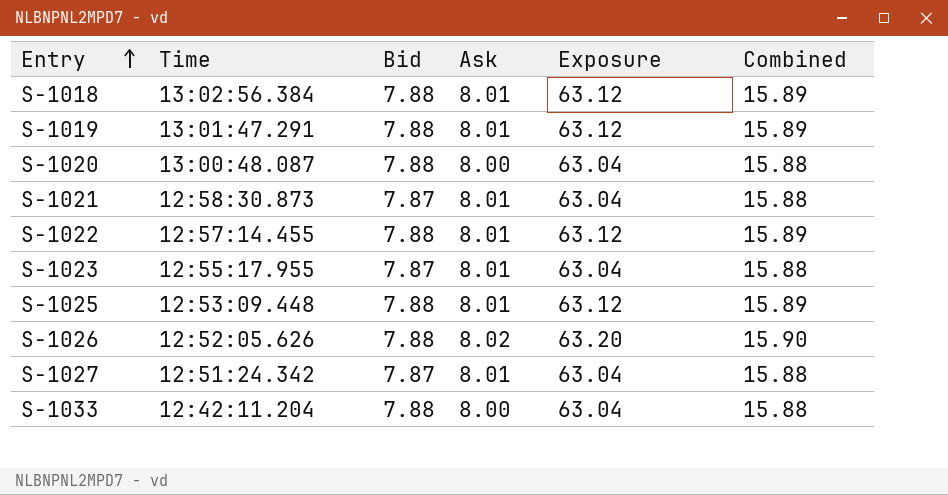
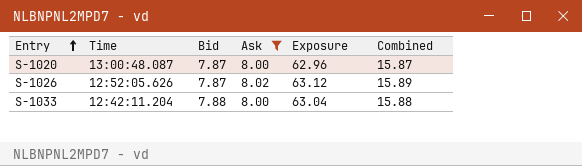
filter: none -> Ask != 8.01
S-1020 | Bid: 7.88 -> 7.87
S-1020 | Exposure: 63.04 -> 62.96
S-1020 | Combined: 15.88 -> 15.87
S-1026 | Bid: 7.88 -> 7.87
S-1026 | Exposure: 63.20 -> 63.12
S-1026 | Combined: 15.90 -> 15.89

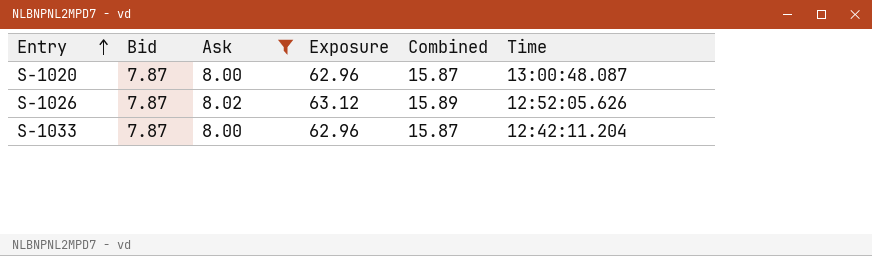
column Time | position: 2 -> 6
S-1033 | Bid: 7.88 -> 7.87
S-1033 | Exposure: 63.04 -> 62.96
S-1033 | Combined: 15.88 -> 15.87

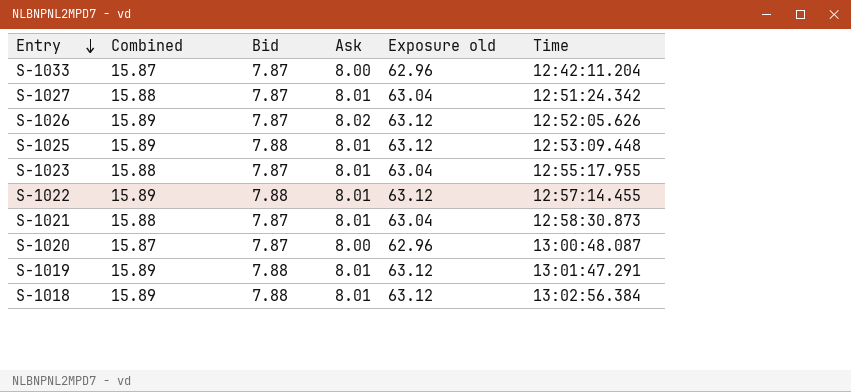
filter: Ask != 8.01 -> none
row order: Entry ascending -> Entry descending
column Combined | position: 5 -> 2
column name: Exposure -> Exposure old

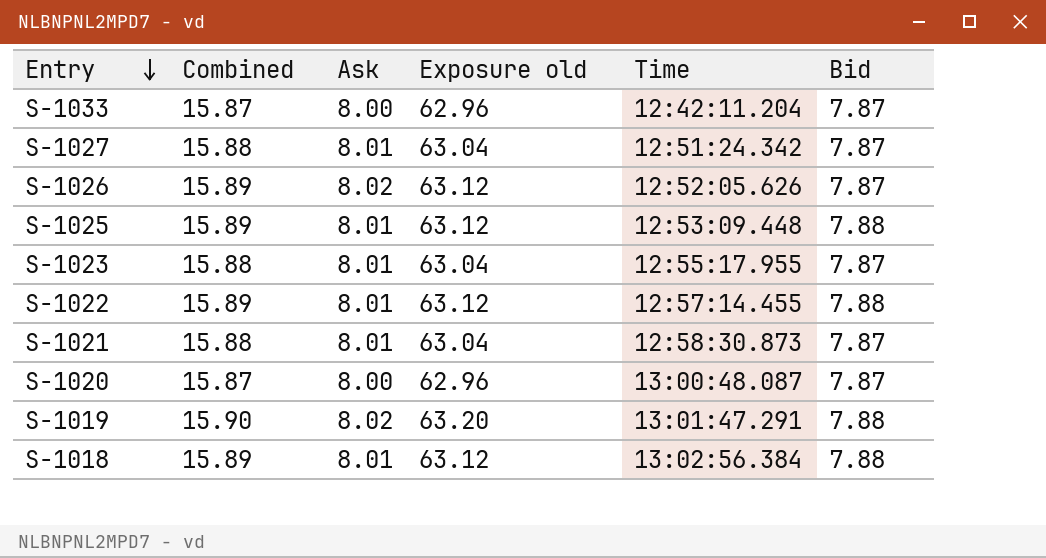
column Bid | position: 3 -> 6
S-1019 | Combined: 15.89 -> 15.90
S-1019 | Ask: 8.01 -> 8.02
S-1019 | Exposure old: 63.12 -> 63.20

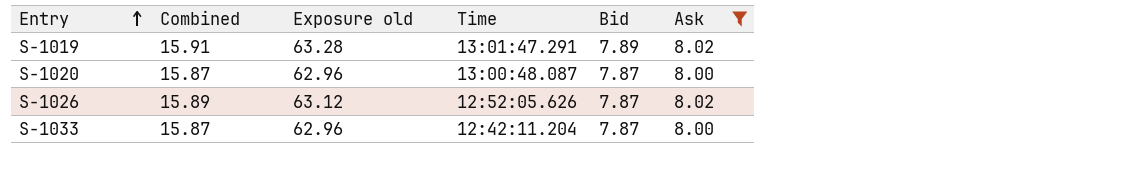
filter: none -> Ask != 8.01
row order: Entry descending -> Entry ascending
column Ask | position: 3 -> 6
S-1019 | Combined: 15.90 -> 15.91
S-1019 | Exposure old: 63.20 -> 63.28
S-1019 | Bid: 7.88 -> 7.89

